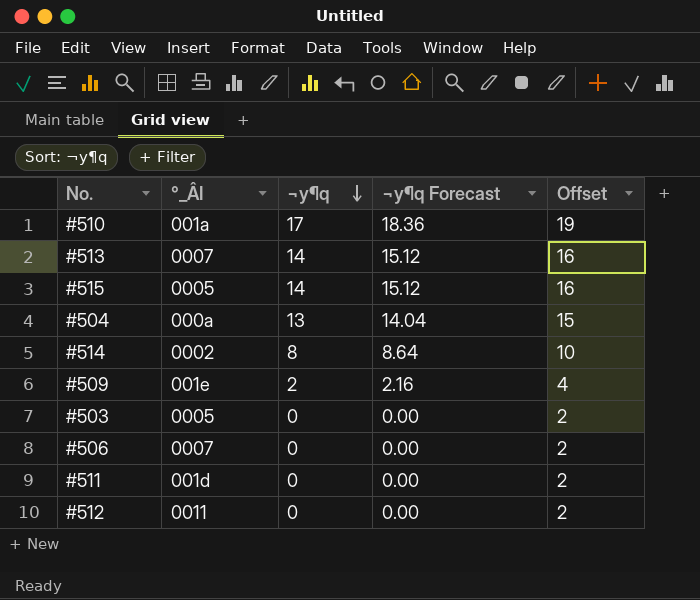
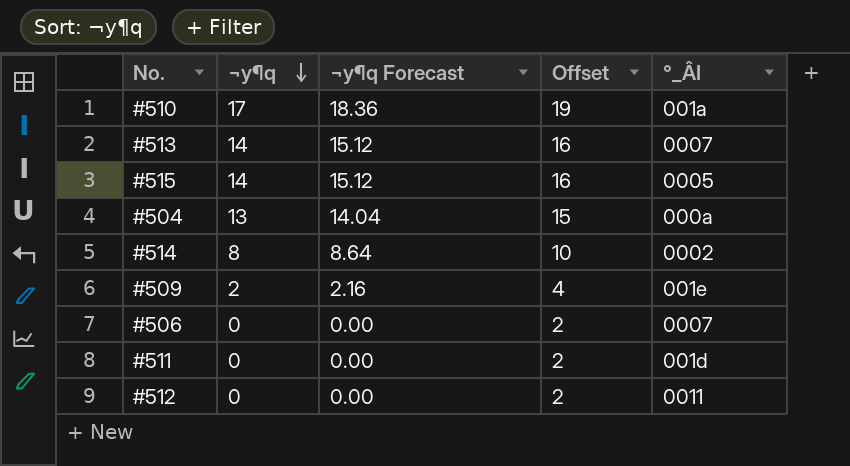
column °_ÂI | position: 2 -> 5
row #503: 0005 | 0 | 0.00 | 2 -> none

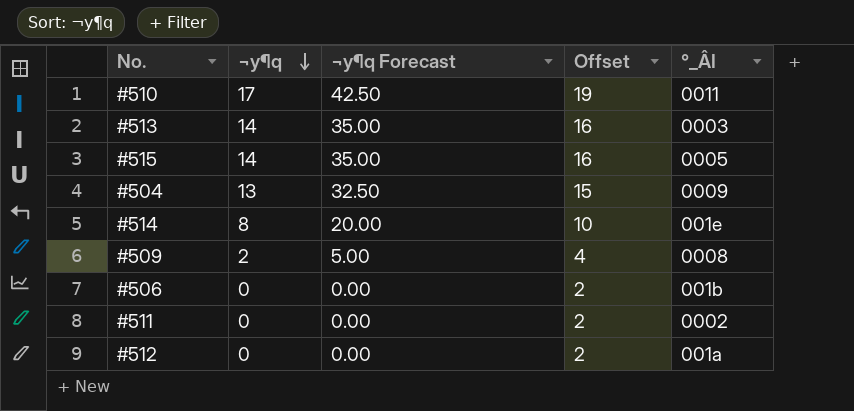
column ¬y¶q Forecast | formula: [¬y¶q] * 1.08 -> [¬y¶q] * 2.5
#510 | °_ÂI: 001a -> 0011
#513 | °_ÂI: 0007 -> 0003
#504 | °_ÂI: 000a -> 0009
#514 | °_ÂI: 0002 -> 001e
#509 | °_ÂI: 001e -> 0008
#506 | °_ÂI: 0007 -> 001b
#511 | °_ÂI: 001d -> 0002
#512 | °_ÂI: 0011 -> 001a

